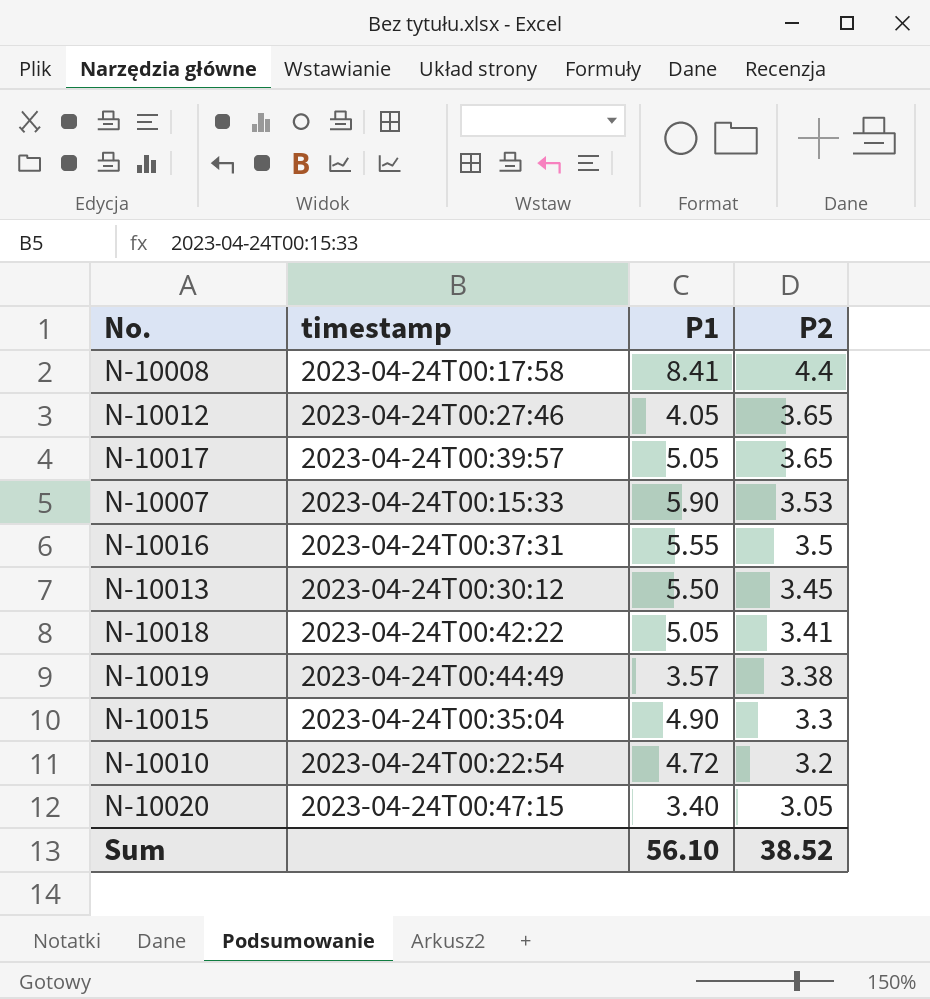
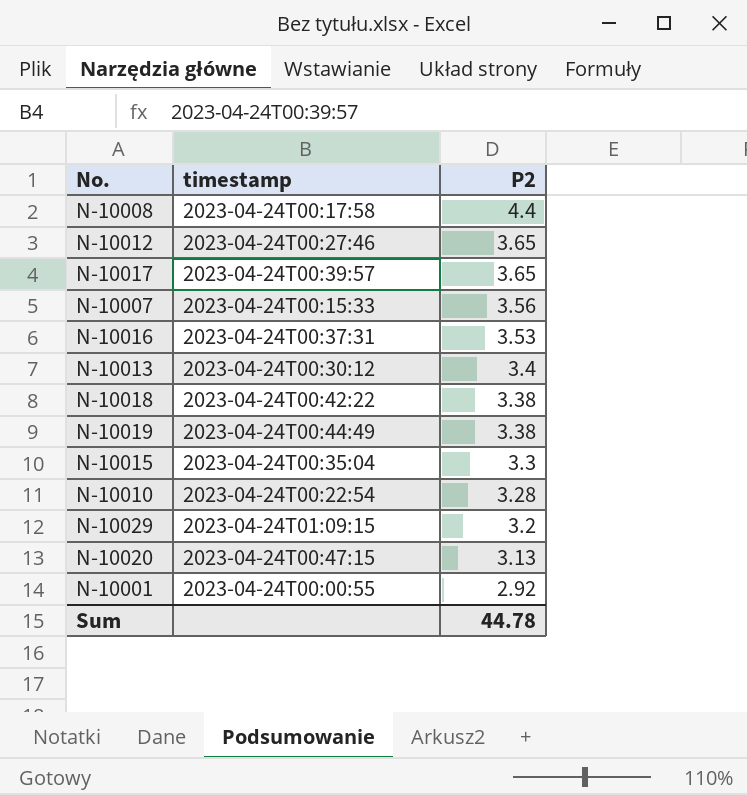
column P1 | position: 3 -> none
N-10007 | P2: 3.53 -> 3.56
N-10016 | P2: 3.5 -> 3.53
N-10013 | P2: 3.45 -> 3.4
N-10018 | P2: 3.41 -> 3.38
N-10010 | P2: 3.2 -> 3.28
row N-10029: none -> 2023-04-24T01:09:15 | 3.2
N-10020 | P2: 3.05 -> 3.13
row N-10001: none -> 2023-04-24T00:00:55 | 2.92
Sum | P2: 38.52 -> 44.78

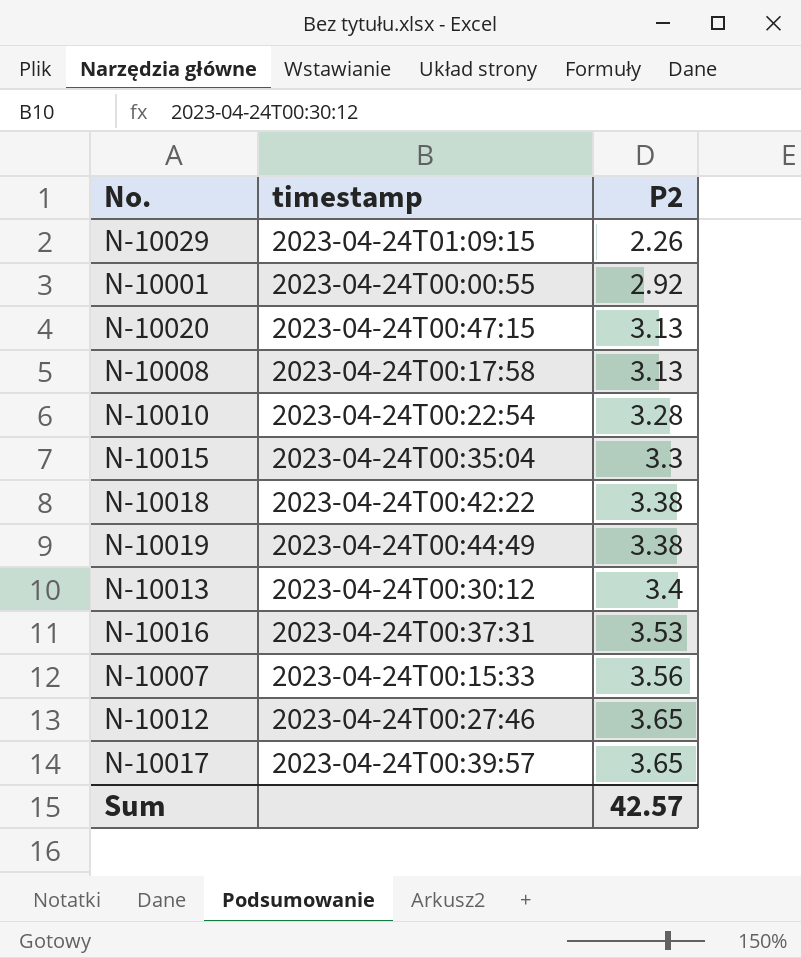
row order: P2 descending -> P2 ascending
N-10029 | P2: 3.2 -> 2.26
N-10008 | P2: 4.4 -> 3.13
Sum | P2: 44.78 -> 42.57

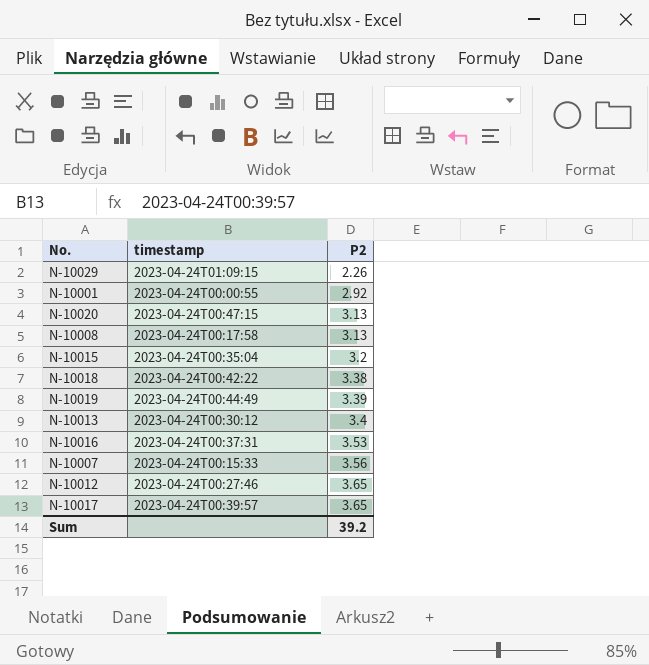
row N-10010: 2023-04-24T00:22:54 | 3.28 -> none
N-10015 | P2: 3.3 -> 3.2
N-10019 | P2: 3.38 -> 3.39
Sum | P2: 42.57 -> 39.2

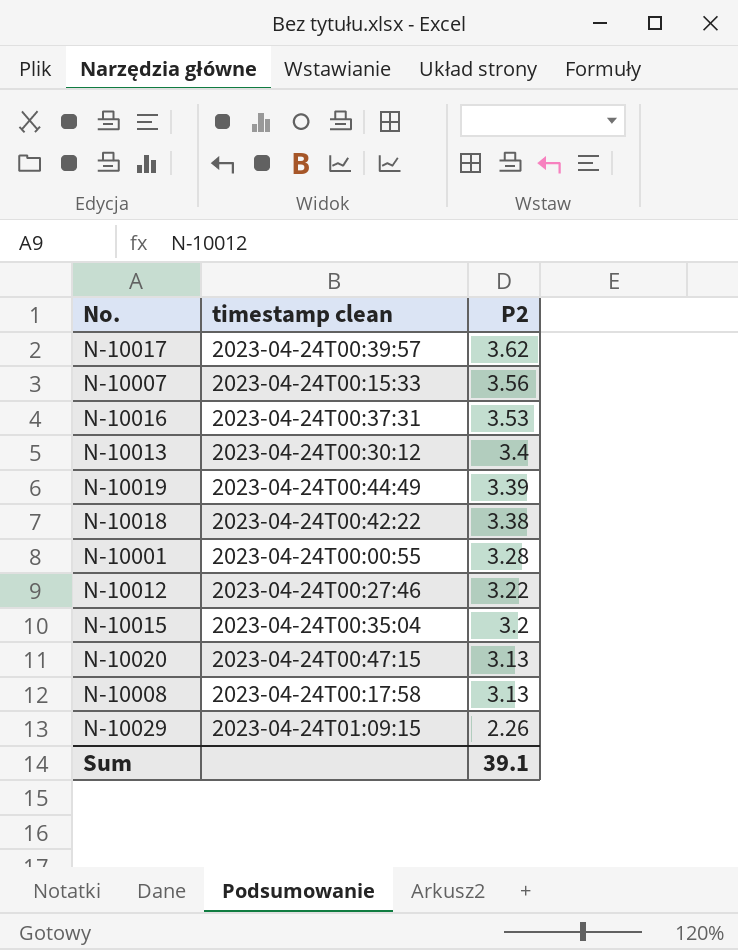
row order: P2 ascending -> P2 descending
column name: timestamp -> timestamp clean
N-10017 | P2: 3.65 -> 3.62
N-10001 | P2: 2.92 -> 3.28
N-10012 | P2: 3.65 -> 3.22
Sum | P2: 39.2 -> 39.1

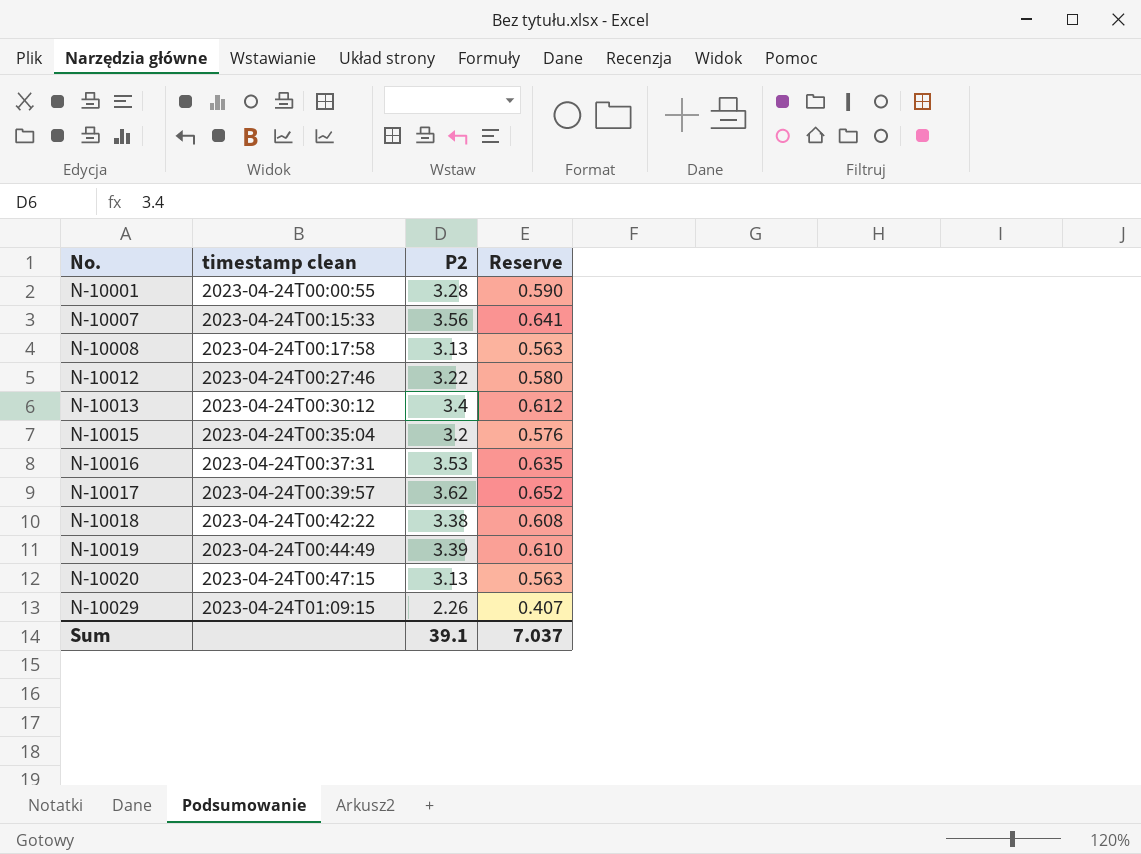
row order: P2 descending -> No. ascending
column Reserve | formula: none -> [P2] * 0.18

